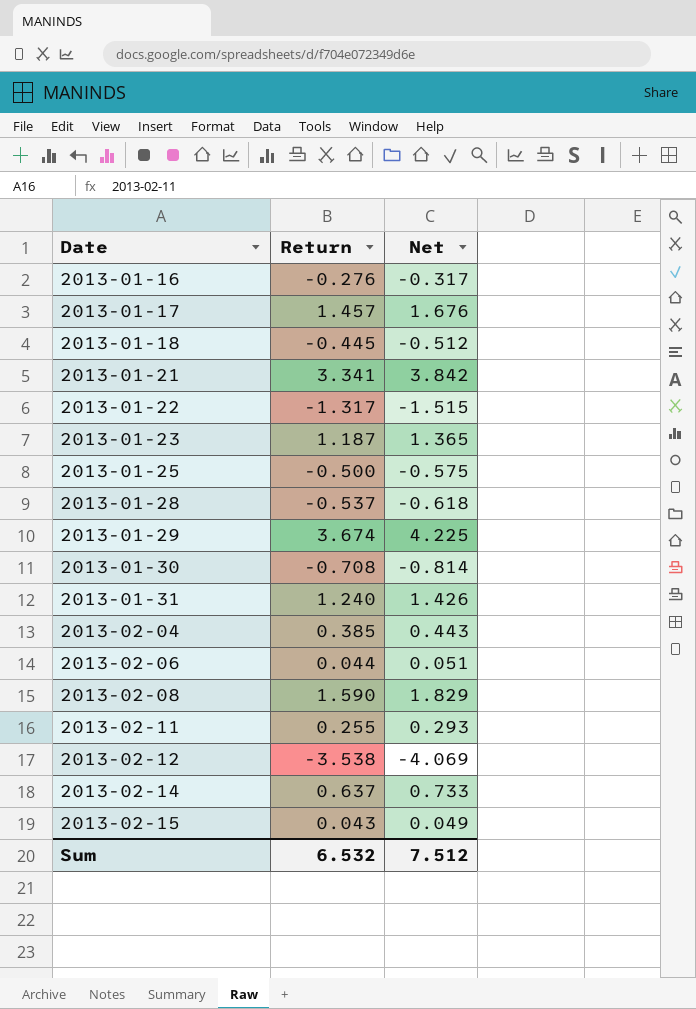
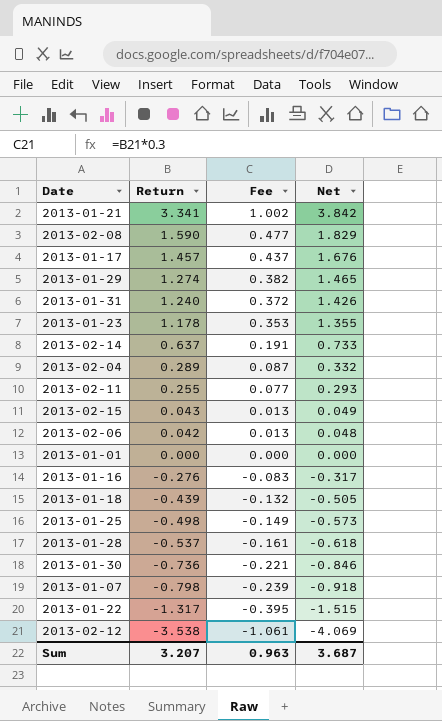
row order: Date ascending -> Return descending
column Fee | formula: none -> [Return] * 0.3
2013-01-29 | Return: 3.674 -> 1.274
2013-01-29 | Net: 4.225 -> 1.465
2013-01-23 | Return: 1.187 -> 1.178
2013-01-23 | Net: 1.365 -> 1.355
2013-02-04 | Return: 0.385 -> 0.289
2013-02-04 | Net: 0.443 -> 0.332
2013-02-06 | Return: 0.044 -> 0.042
2013-02-06 | Net: 0.051 -> 0.048
row 2013-01-01: none -> 0.000 | 0.000 | 0.000
2013-01-18 | Return: -0.445 -> -0.439
2013-01-18 | Net: -0.512 -> -0.505
2013-01-25 | Return: -0.500 -> -0.498
2013-01-25 | Net: -0.575 -> -0.573
2013-01-30 | Return: -0.708 -> -0.736
2013-01-30 | Net: -0.814 -> -0.846
row 2013-01-07: none -> -0.798 | -0.239 | -0.918
Sum | Return: 6.532 -> 3.207
Sum | Net: 7.512 -> 3.687

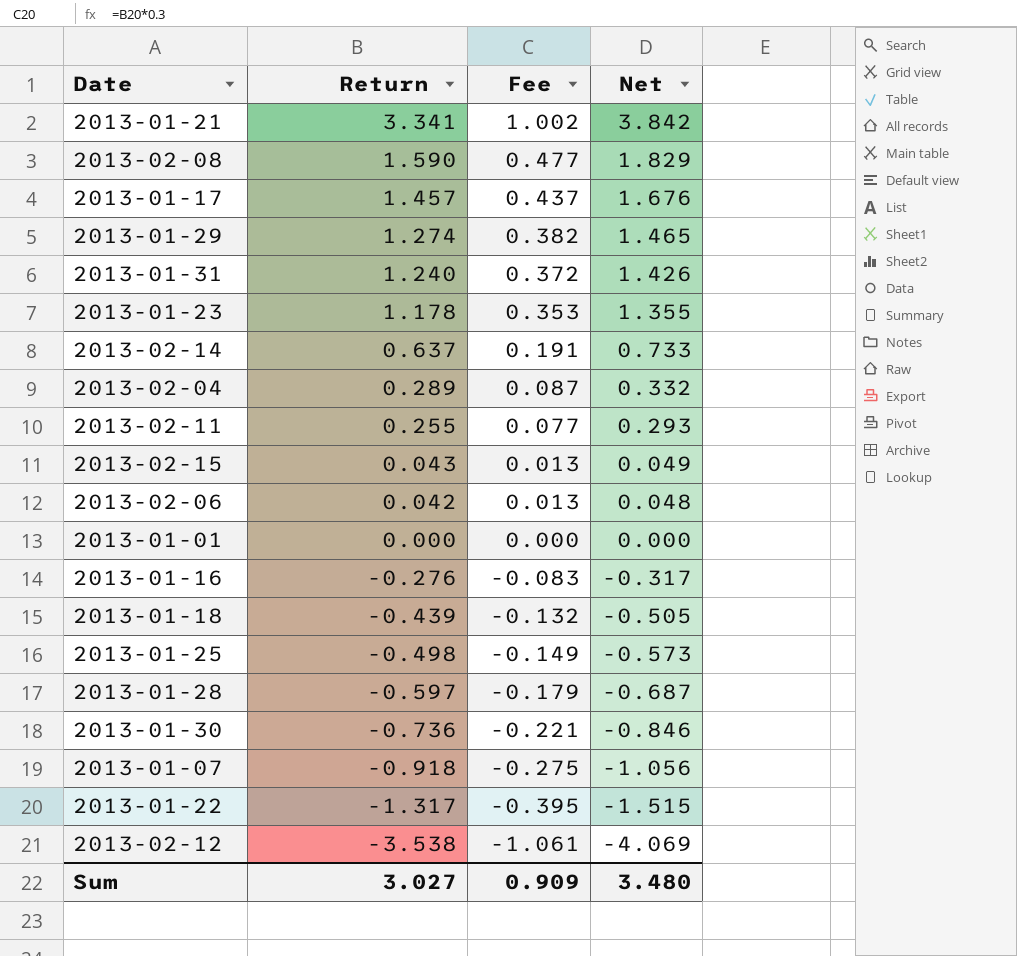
2013-01-28 | Return: -0.537 -> -0.597
2013-01-28 | Fee: -0.161 -> -0.179
2013-01-28 | Net: -0.618 -> -0.687
2013-01-07 | Return: -0.798 -> -0.918
2013-01-07 | Fee: -0.239 -> -0.275
2013-01-07 | Net: -0.918 -> -1.056
Sum | Return: 3.207 -> 3.027
Sum | Fee: 0.963 -> 0.909
Sum | Net: 3.687 -> 3.480

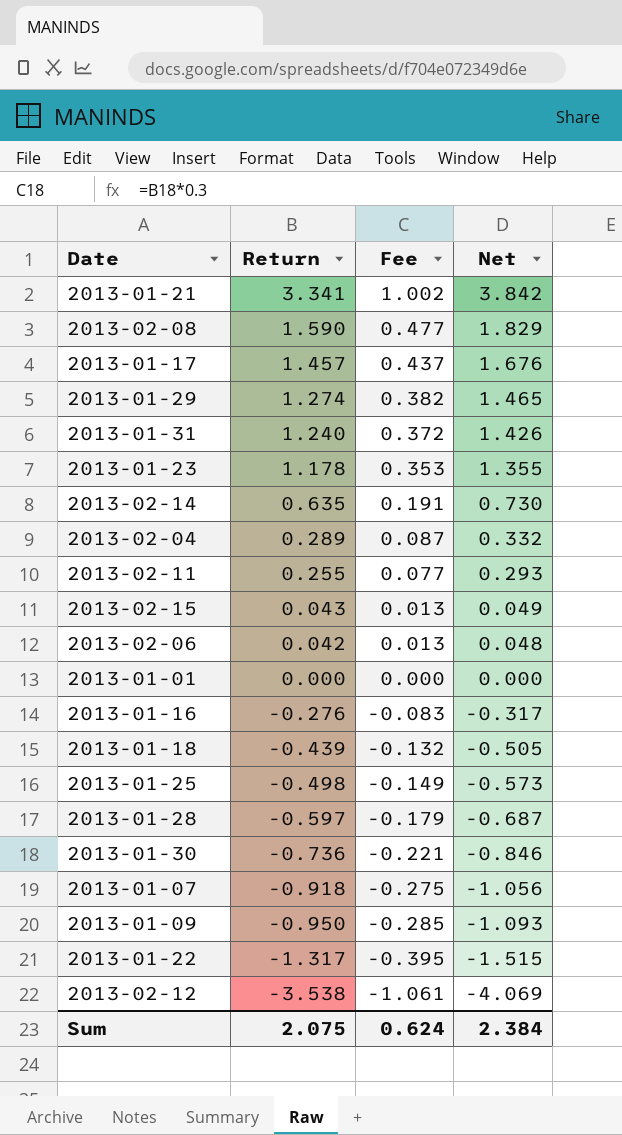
2013-02-14 | Return: 0.637 -> 0.635
2013-02-14 | Net: 0.733 -> 0.730
row 2013-01-09: none -> -0.950 | -0.285 | -1.093
Sum | Return: 3.027 -> 2.075
Sum | Fee: 0.909 -> 0.624
Sum | Net: 3.480 -> 2.384

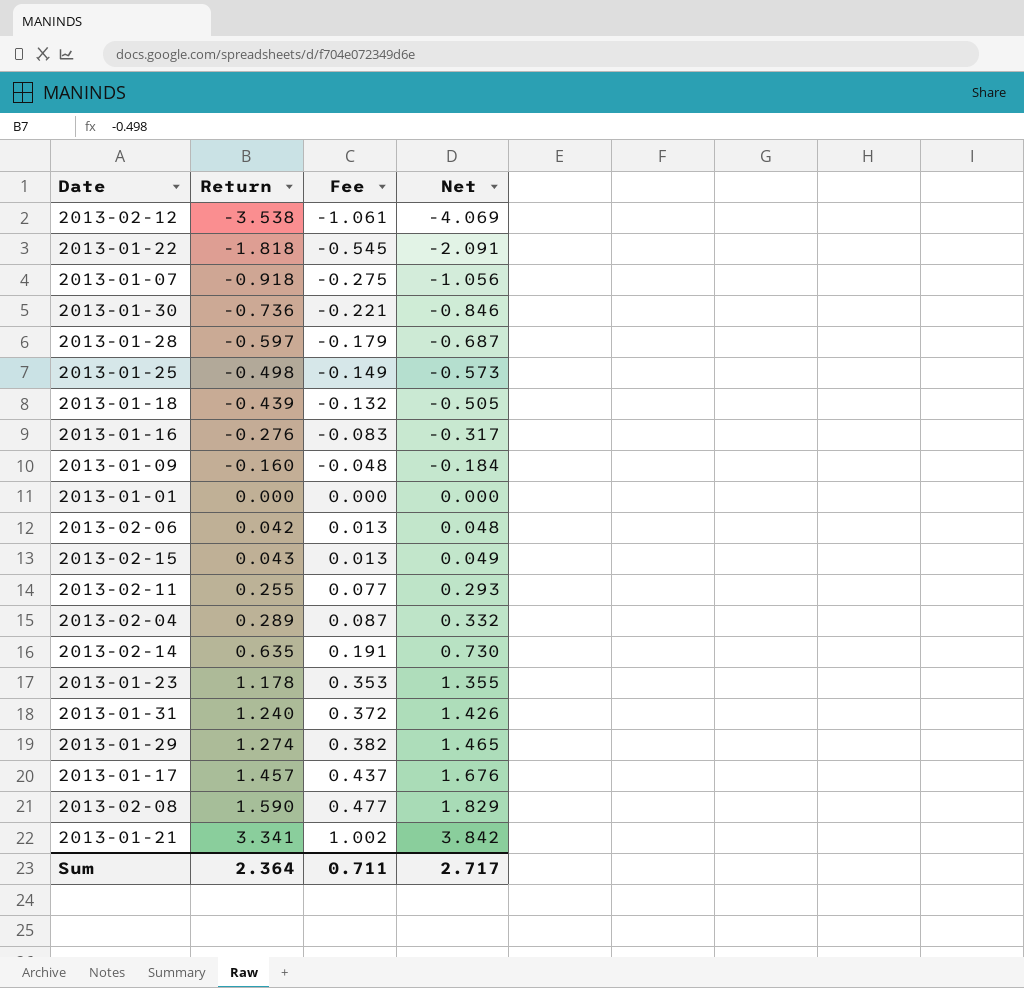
row order: Return descending -> Return ascending
2013-01-22 | Return: -1.317 -> -1.818
2013-01-22 | Fee: -0.395 -> -0.545
2013-01-22 | Net: -1.515 -> -2.091
2013-01-09 | Return: -0.950 -> -0.160
2013-01-09 | Fee: -0.285 -> -0.048
2013-01-09 | Net: -1.093 -> -0.184
Sum | Return: 2.075 -> 2.364
Sum | Fee: 0.624 -> 0.711
Sum | Net: 2.384 -> 2.717

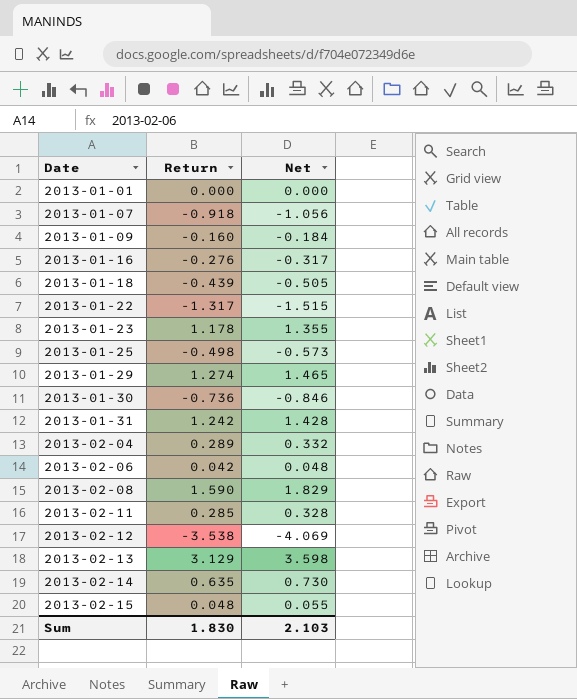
row order: Return ascending -> Date ascending
column Fee | formula: [Return] * 0.3 -> none
row 2013-01-28: -0.597 | -0.179 | -0.687 -> none
row 2013-01-17: 1.457 | 0.437 | 1.676 -> none
row 2013-01-21: 3.341 | 1.002 | 3.842 -> none
2013-01-22 | Return: -1.818 -> -1.317
2013-01-22 | Net: -2.091 -> -1.515
2013-01-31 | Return: 1.240 -> 1.242
2013-01-31 | Net: 1.426 -> 1.428
2013-02-11 | Return: 0.255 -> 0.285
2013-02-11 | Net: 0.293 -> 0.328
row 2013-02-13: none -> 3.129 | 3.598
2013-02-15 | Return: 0.043 -> 0.048
2013-02-15 | Net: 0.049 -> 0.055
Sum | Return: 2.364 -> 1.830
Sum | Net: 2.717 -> 2.103

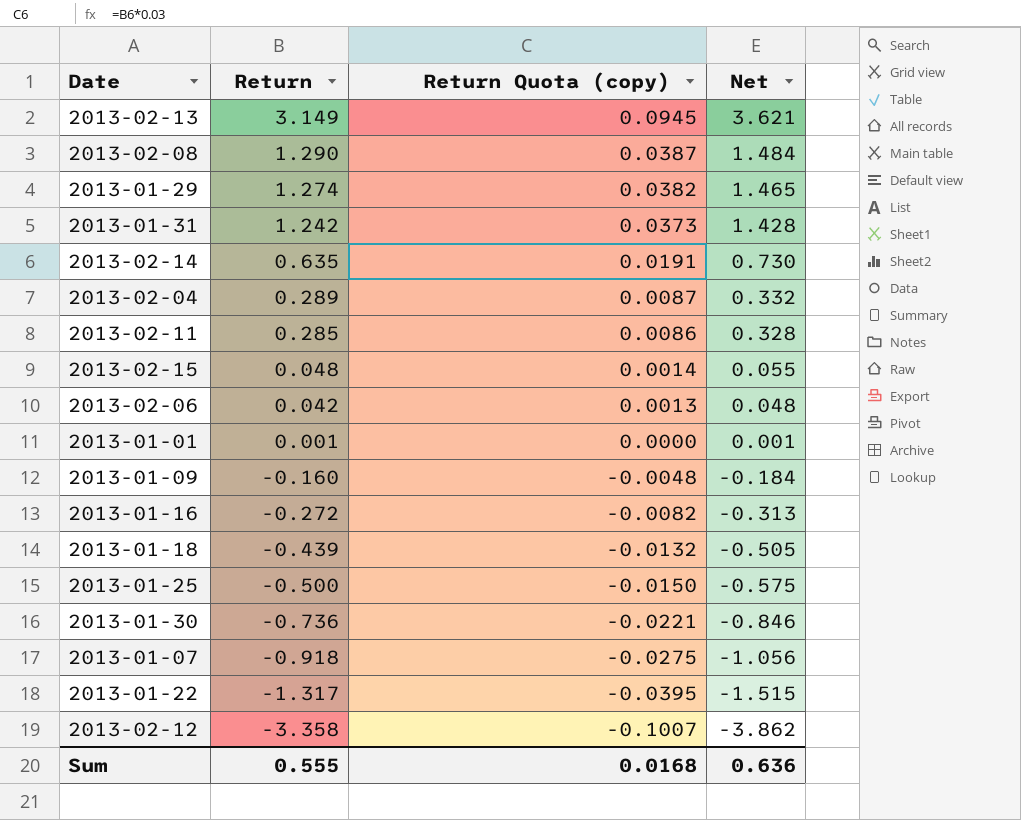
row order: Date ascending -> Return descending
column Return Quota (copy) | formula: none -> [Return] * 0.03
row 2013-01-23: 1.178 | 1.355 -> none
2013-02-13 | Return: 3.129 -> 3.149
2013-02-13 | Net: 3.598 -> 3.621
2013-02-08 | Return: 1.590 -> 1.290
2013-02-08 | Net: 1.829 -> 1.484
2013-01-01 | Return: 0.000 -> 0.001
2013-01-01 | Net: 0.000 -> 0.001
2013-01-16 | Return: -0.276 -> -0.272
2013-01-16 | Net: -0.317 -> -0.313
2013-01-25 | Return: -0.498 -> -0.500
2013-01-25 | Net: -0.573 -> -0.575
2013-02-12 | Return: -3.538 -> -3.358
2013-02-12 | Net: -4.069 -> -3.862
Sum | Return: 1.830 -> 0.555
Sum | Net: 2.103 -> 0.636

